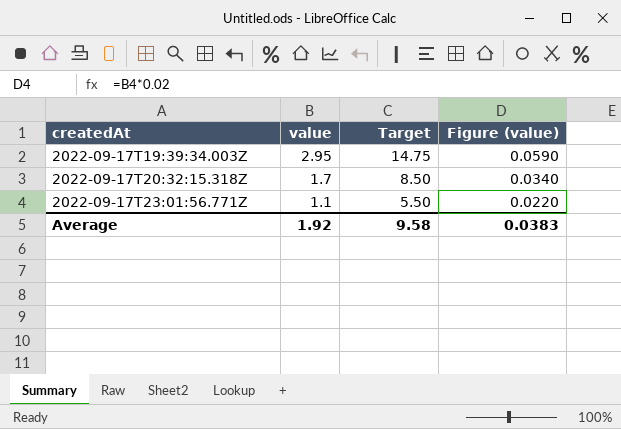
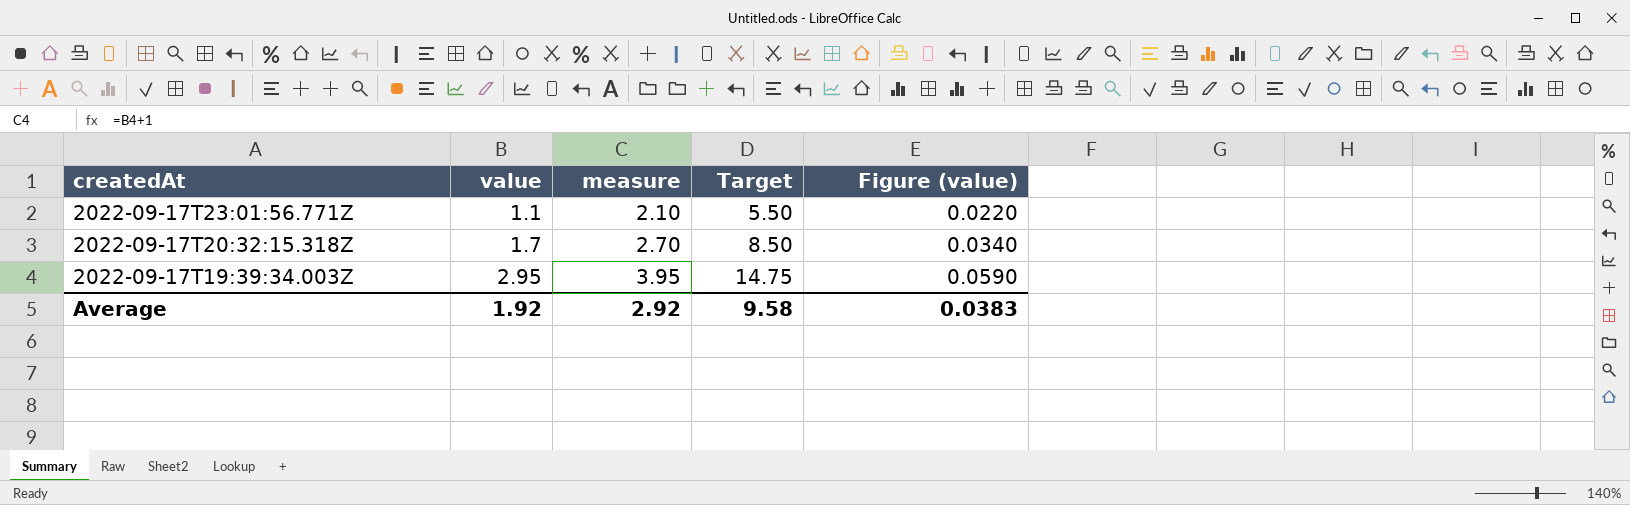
row order: createdAt ascending -> createdAt descending
column measure | formula: none -> [value] + 1

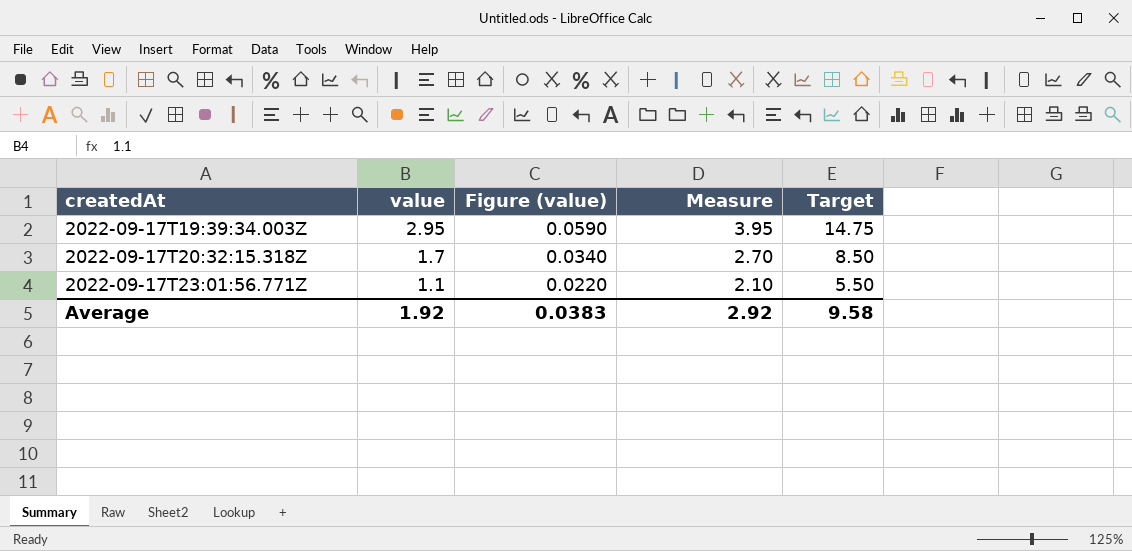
row order: createdAt descending -> createdAt ascending
column Figure (value) | position: 5 -> 3
column name: measure -> Measure

